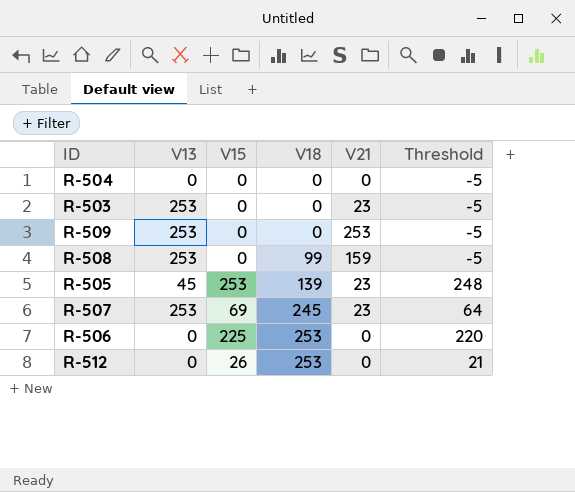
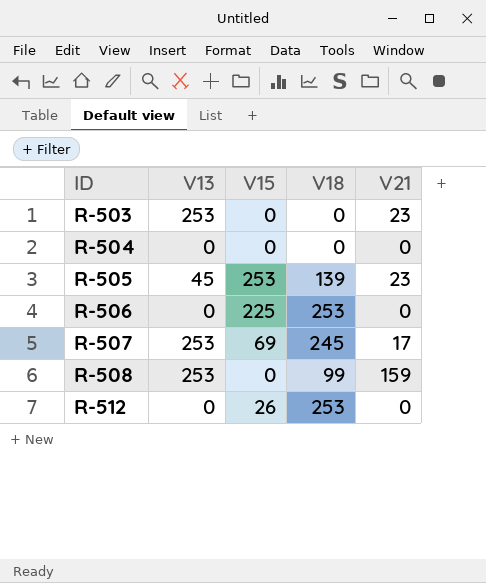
row order: V18 ascending -> ID ascending
column Threshold | formula: [V15] - 5 -> none
row R-509: 253 | 0 | 0 | 253 | -5 -> none
R-507 | V21: 23 -> 17

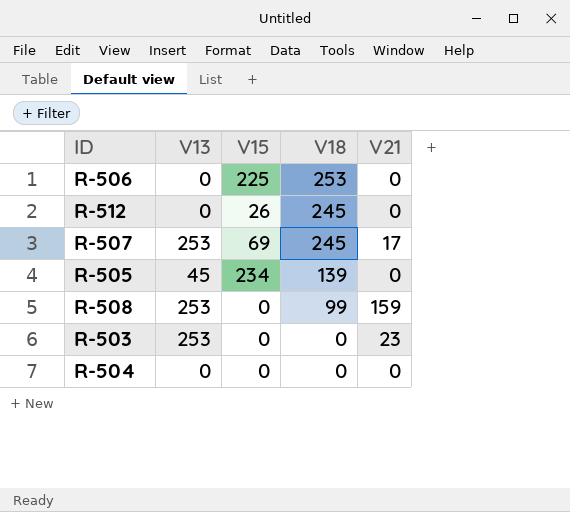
row order: ID ascending -> V18 descending
R-512 | V18: 253 -> 245
R-505 | V15: 253 -> 234
R-505 | V21: 23 -> 0

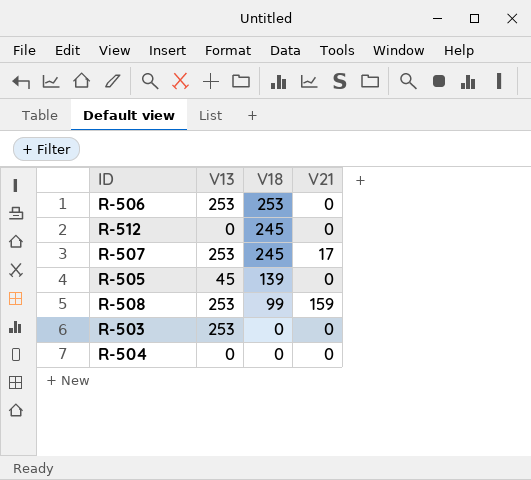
column V15 | position: 3 -> none
R-506 | V13: 0 -> 253
R-503 | V21: 23 -> 0

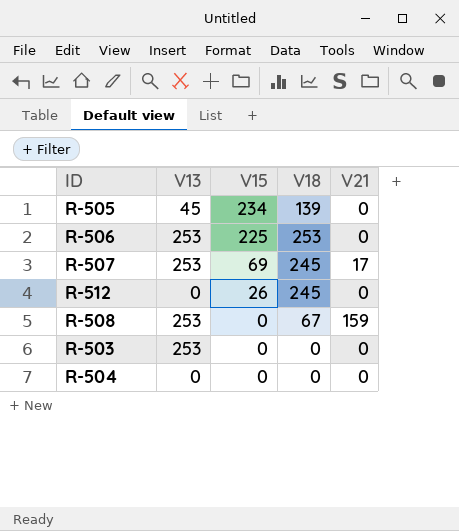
row order: V18 descending -> V15 descending
column V15 | position: none -> 3
R-508 | V18: 99 -> 67

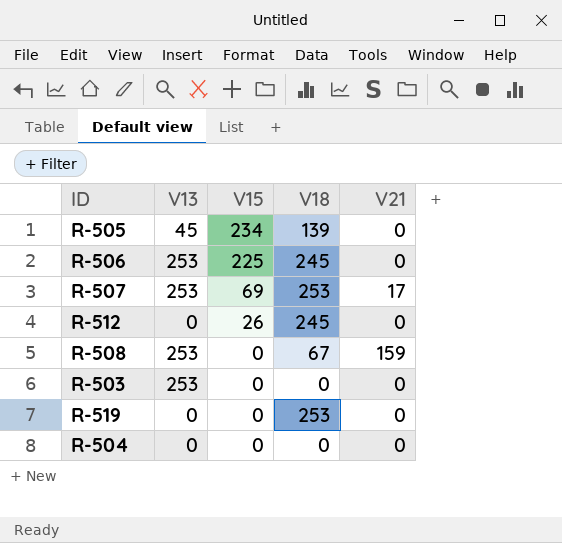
R-506 | V18: 253 -> 245
R-507 | V18: 245 -> 253
row R-519: none -> 0 | 0 | 253 | 0

